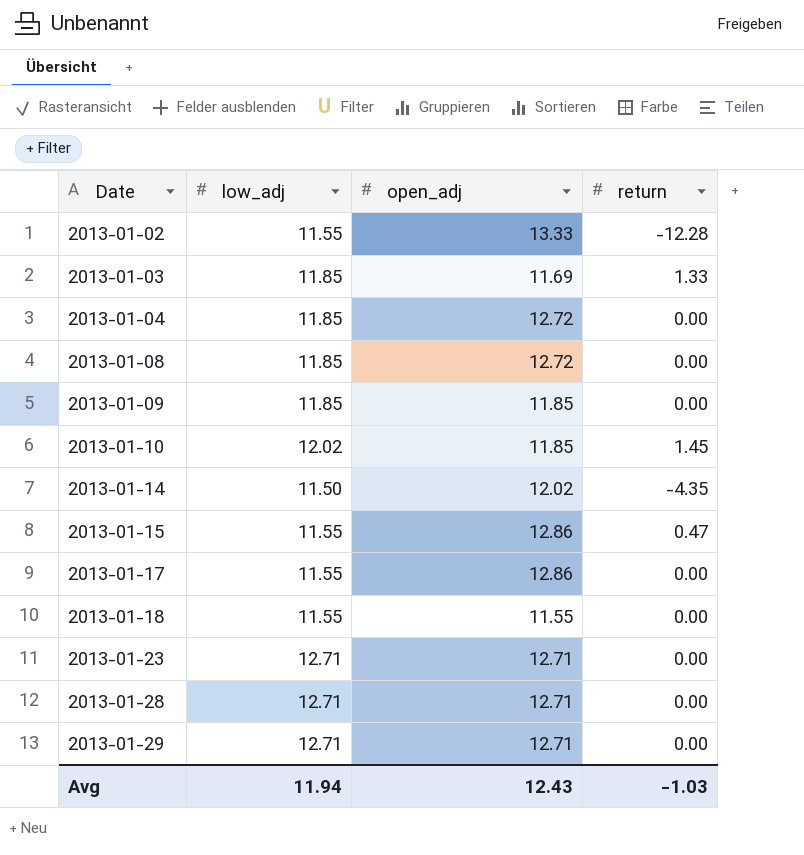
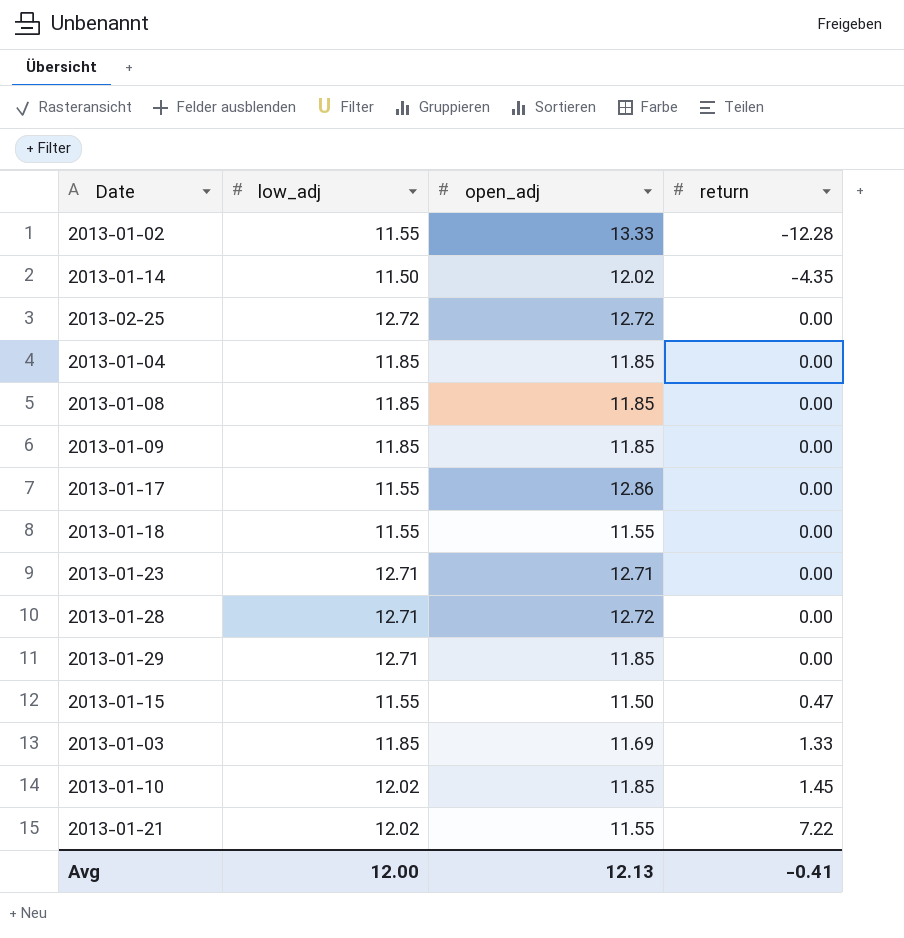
row order: Date ascending -> return ascending
row 2013-02-25: none -> 12.72 | 12.72 | 0.00
2013-01-04 | open_adj: 12.72 -> 11.85
2013-01-08 | open_adj: 12.72 -> 11.85
2013-01-28 | open_adj: 12.71 -> 12.72
2013-01-29 | open_adj: 12.71 -> 11.85
2013-01-15 | open_adj: 12.86 -> 11.50
row 2013-01-21: none -> 12.02 | 11.55 | 7.22
Avg | low_adj: 11.94 -> 12.00
Avg | open_adj: 12.43 -> 12.13
Avg | return: -1.03 -> -0.41

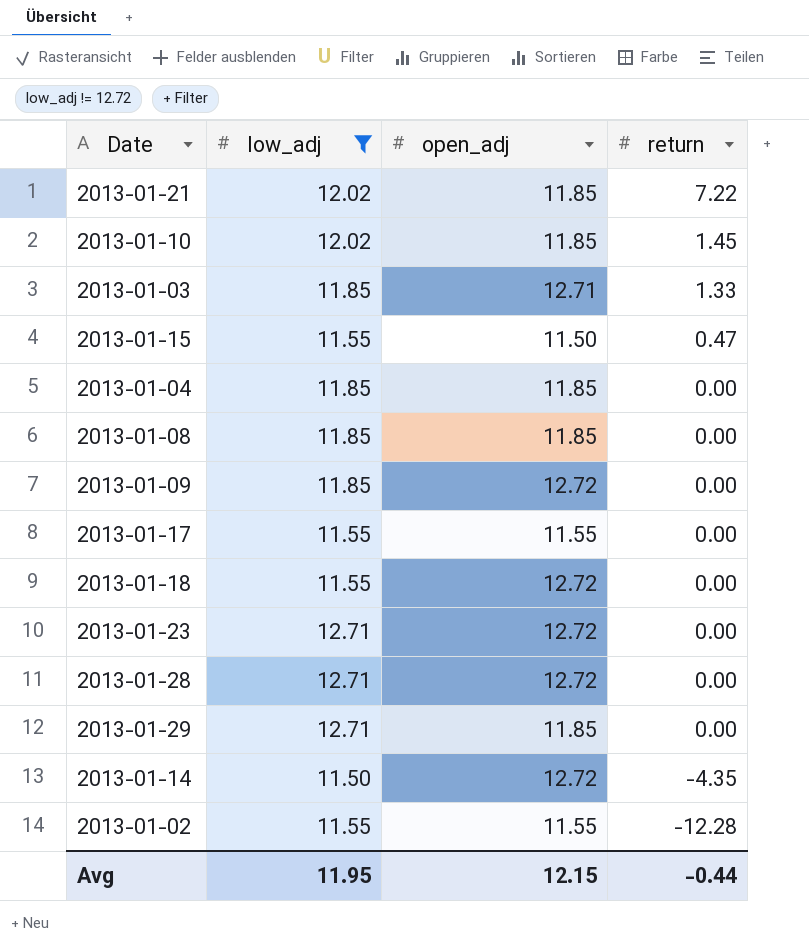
filter: none -> low_adj != 12.72
row order: return ascending -> return descending
2013-01-21 | open_adj: 11.55 -> 11.85
2013-01-03 | open_adj: 11.69 -> 12.71
2013-01-09 | open_adj: 11.85 -> 12.72
2013-01-17 | open_adj: 12.86 -> 11.55
2013-01-18 | open_adj: 11.55 -> 12.72
2013-01-23 | open_adj: 12.71 -> 12.72
2013-01-14 | open_adj: 12.02 -> 12.72
2013-01-02 | open_adj: 13.33 -> 11.55
Avg | low_adj: 12.00 -> 11.95
Avg | open_adj: 12.13 -> 12.15
Avg | return: -0.41 -> -0.44

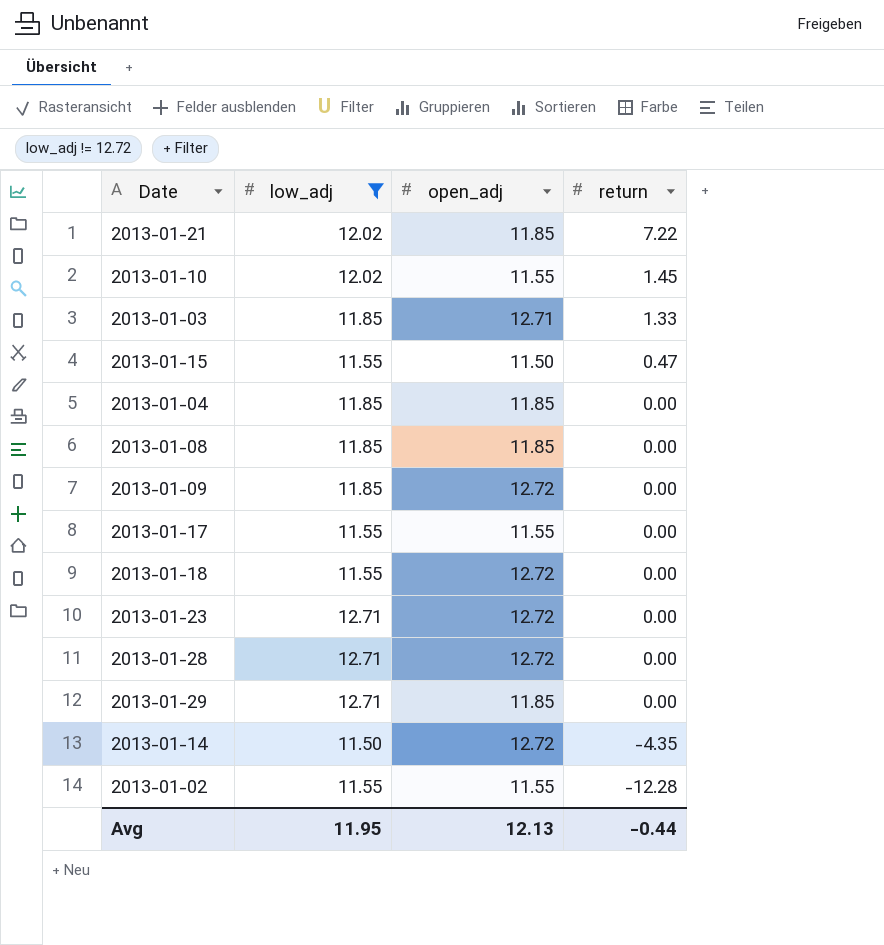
2013-01-10 | open_adj: 11.85 -> 11.55
Avg | open_adj: 12.15 -> 12.13

